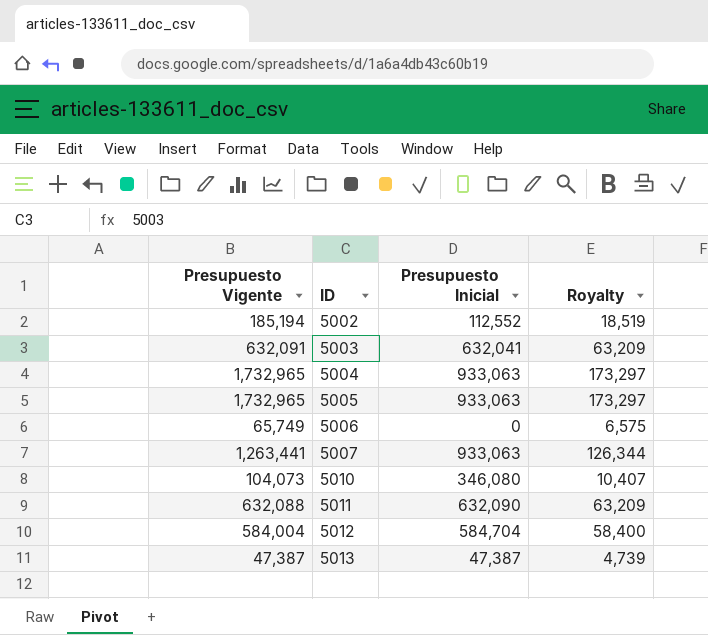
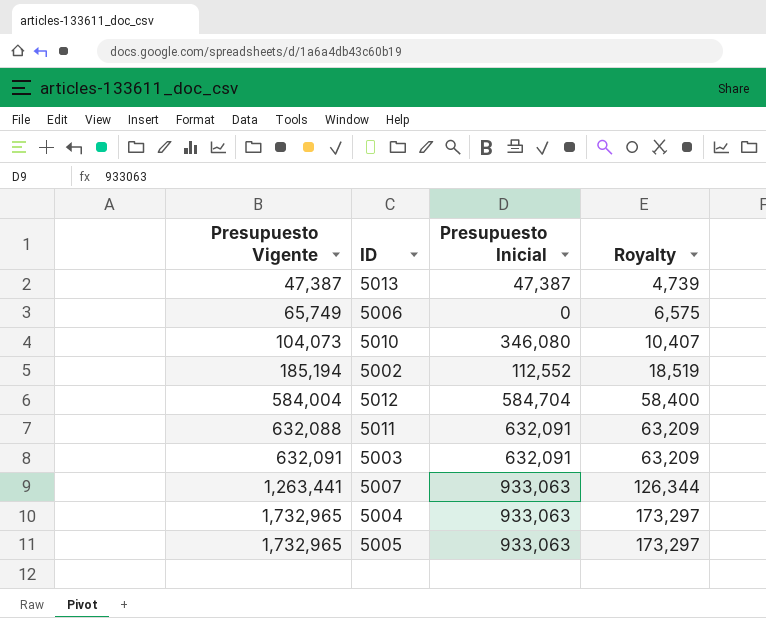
row order: ID ascending -> Presupuesto Vigente ascending
5011 | Presupuesto Inicial: 632,090 -> 632,091
5003 | Presupuesto Inicial: 632,041 -> 632,091

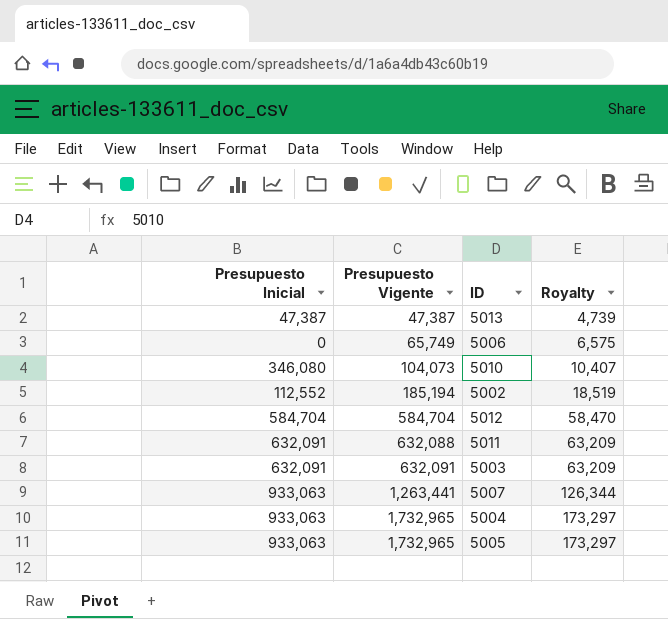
column Presupuesto Inicial | position: 3 -> 1
5012 | Presupuesto Vigente: 584,004 -> 584,704
5012 | Royalty: 58,400 -> 58,470

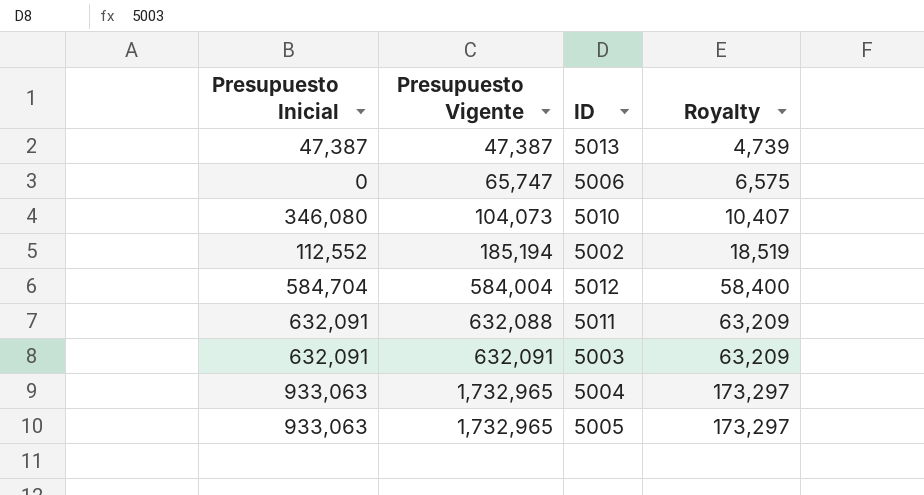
row 5007: 933,063 | 1,263,441 | 126,344 -> none
5006 | Presupuesto Vigente: 65,749 -> 65,747
5012 | Presupuesto Vigente: 584,704 -> 584,004
5012 | Royalty: 58,470 -> 58,400

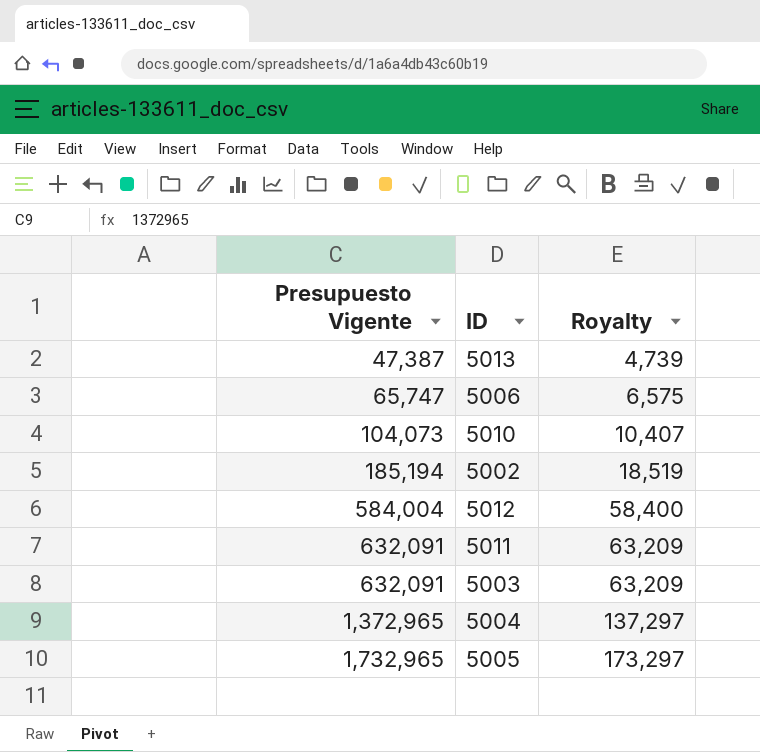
column Presupuesto Inicial | position: 1 -> none
5011 | Presupuesto Vigente: 632,088 -> 632,091
5004 | Presupuesto Vigente: 1,732,965 -> 1,372,965
5004 | Royalty: 173,297 -> 137,297

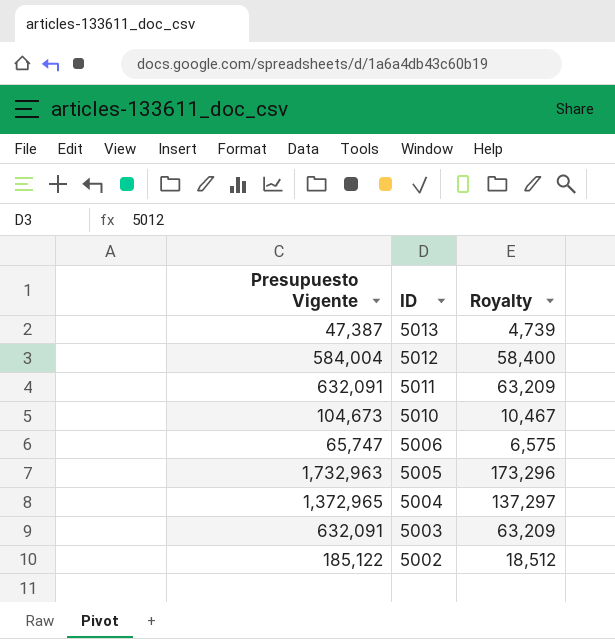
row order: Presupuesto Vigente ascending -> ID descending
5010 | Presupuesto Vigente: 104,073 -> 104,673
5010 | Royalty: 10,407 -> 10,467
5005 | Presupuesto Vigente: 1,732,965 -> 1,732,963
5005 | Royalty: 173,297 -> 173,296
5002 | Presupuesto Vigente: 185,194 -> 185,122
5002 | Royalty: 18,519 -> 18,512

